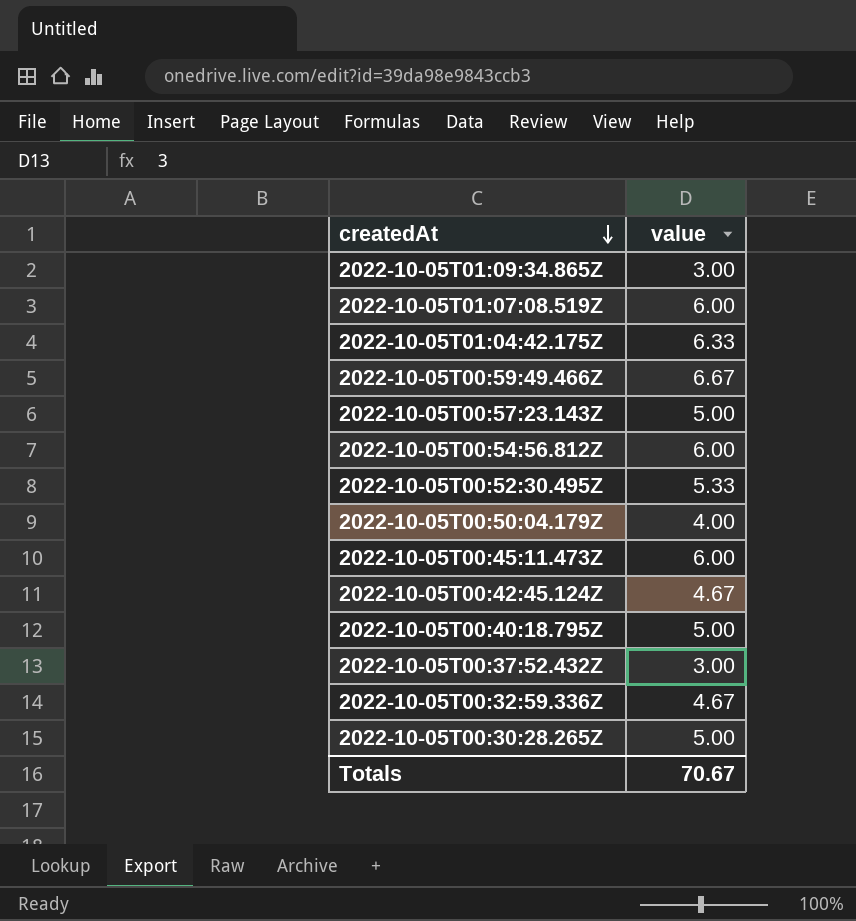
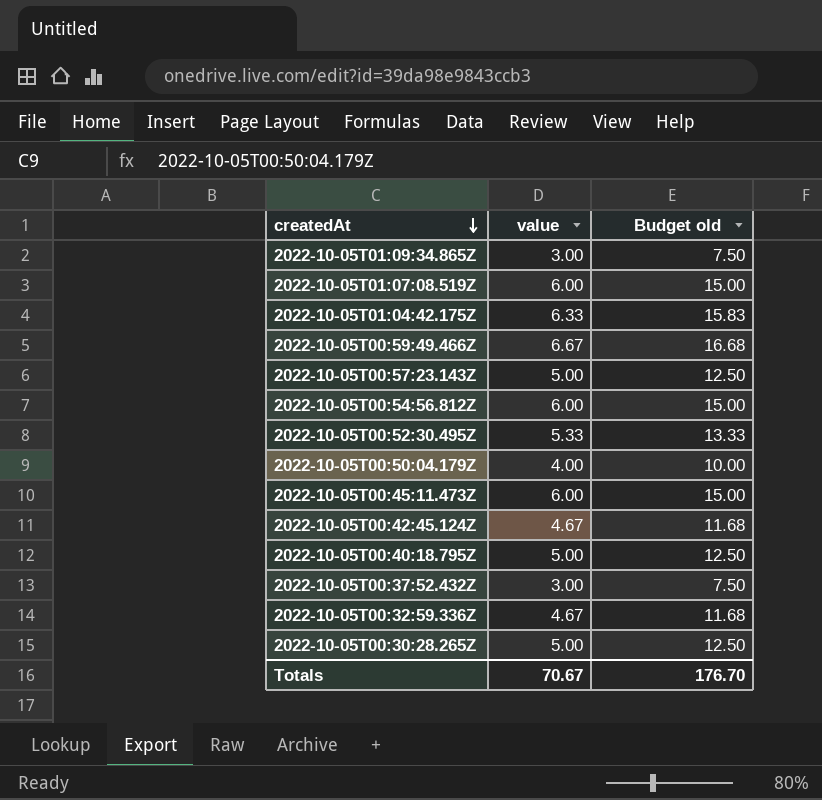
column Budget old | formula: none -> [value] * 2.5

